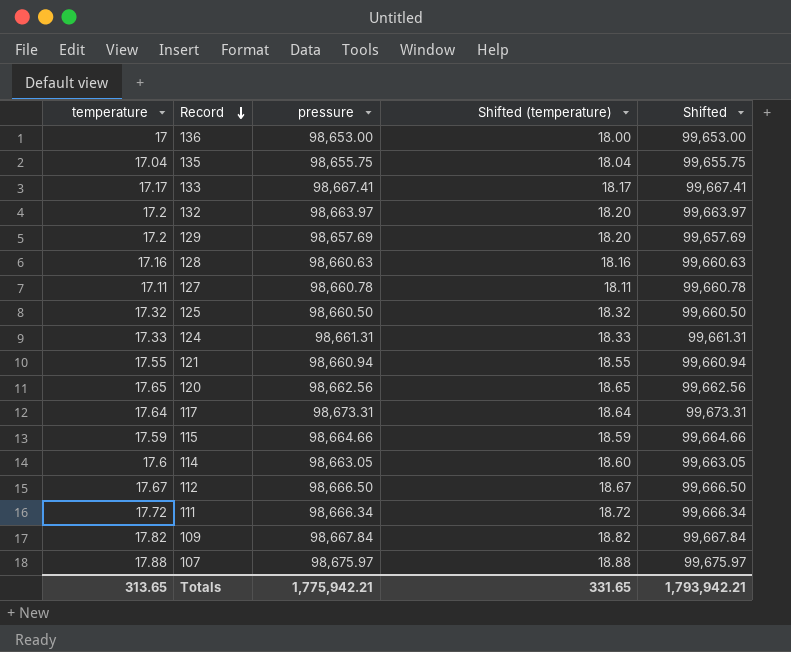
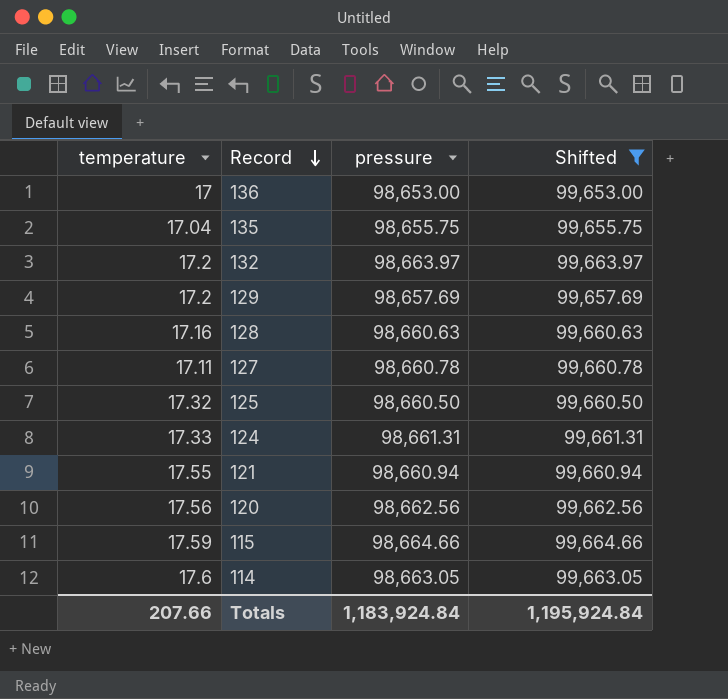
filter: none -> Shifted <= 99,664.66
column Shifted (temperature) | formula: [temperature] + 1 -> none
120 | temperature: 17.65 -> 17.56
Totals | temperature: 313.65 -> 207.66
Totals | pressure: 1,775,942.21 -> 1,183,924.84
Totals | Shifted: 1,793,942.21 -> 1,195,924.84

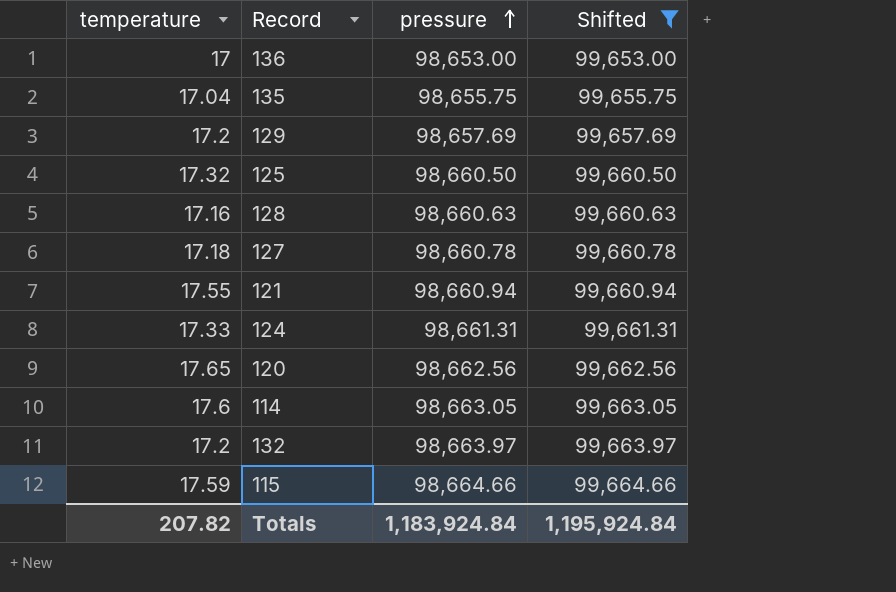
row order: Record descending -> pressure ascending
127 | temperature: 17.11 -> 17.18
120 | temperature: 17.56 -> 17.65
Totals | temperature: 207.66 -> 207.82

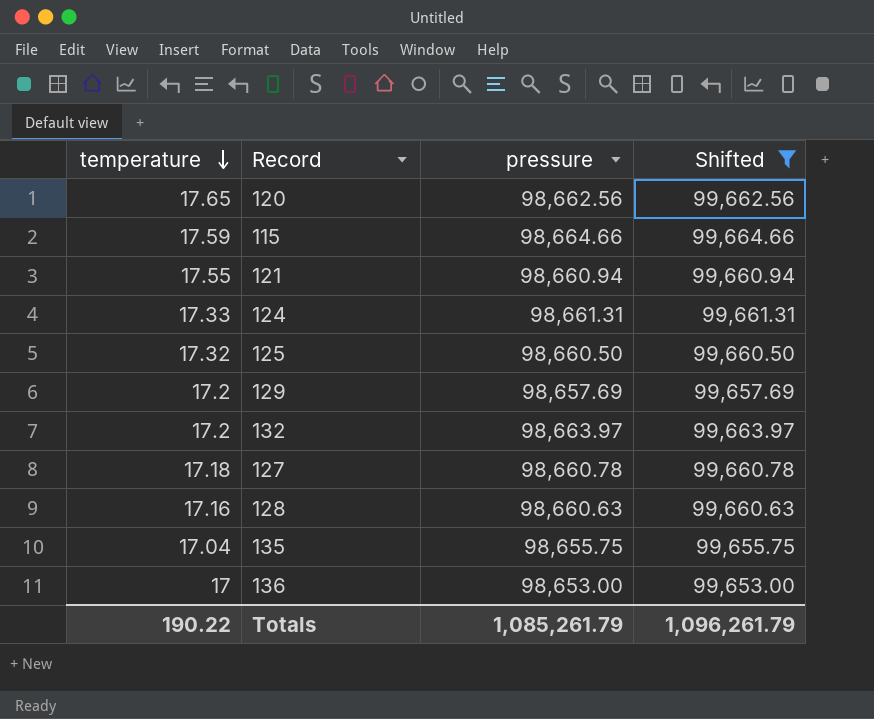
row order: pressure ascending -> temperature descending
row 114: 17.6 | 98,663.05 | 99,663.05 -> none
Totals | temperature: 207.82 -> 190.22
Totals | pressure: 1,183,924.84 -> 1,085,261.79
Totals | Shifted: 1,195,924.84 -> 1,096,261.79

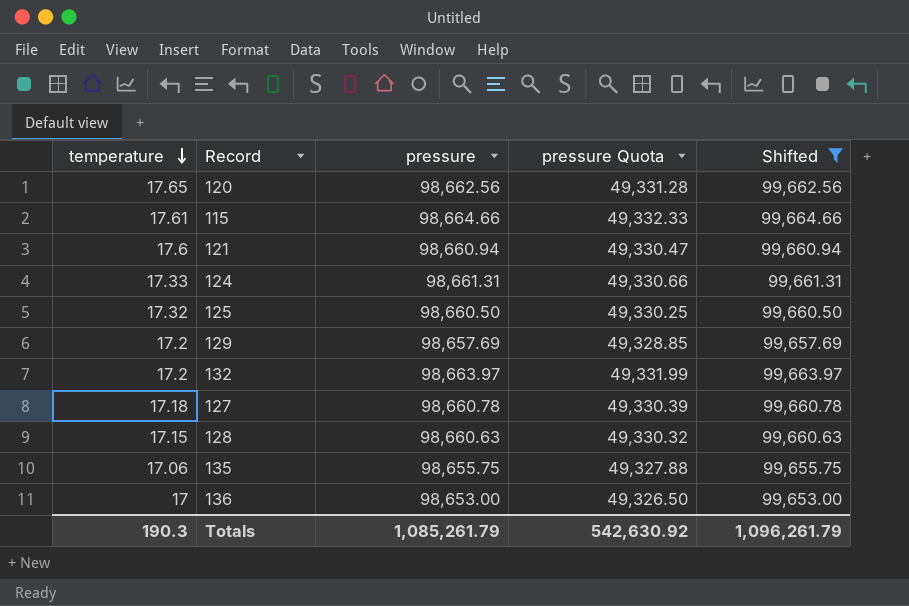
column pressure Quota | formula: none -> [pressure] * 0.5
115 | temperature: 17.59 -> 17.61
121 | temperature: 17.55 -> 17.6
128 | temperature: 17.16 -> 17.15
135 | temperature: 17.04 -> 17.06
Totals | temperature: 190.22 -> 190.3

